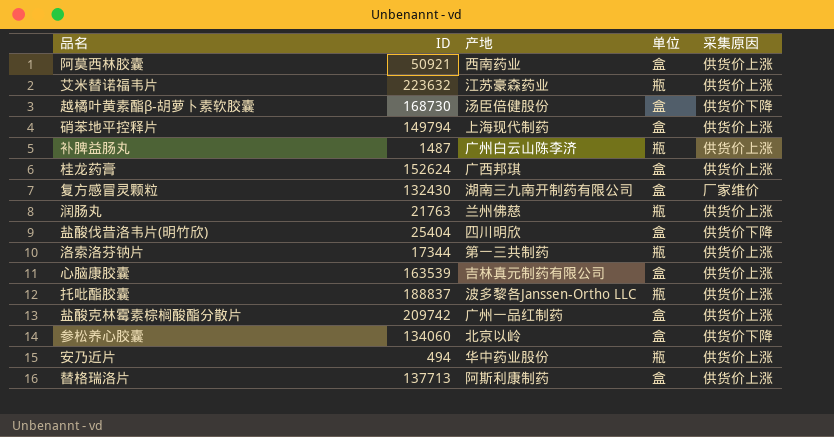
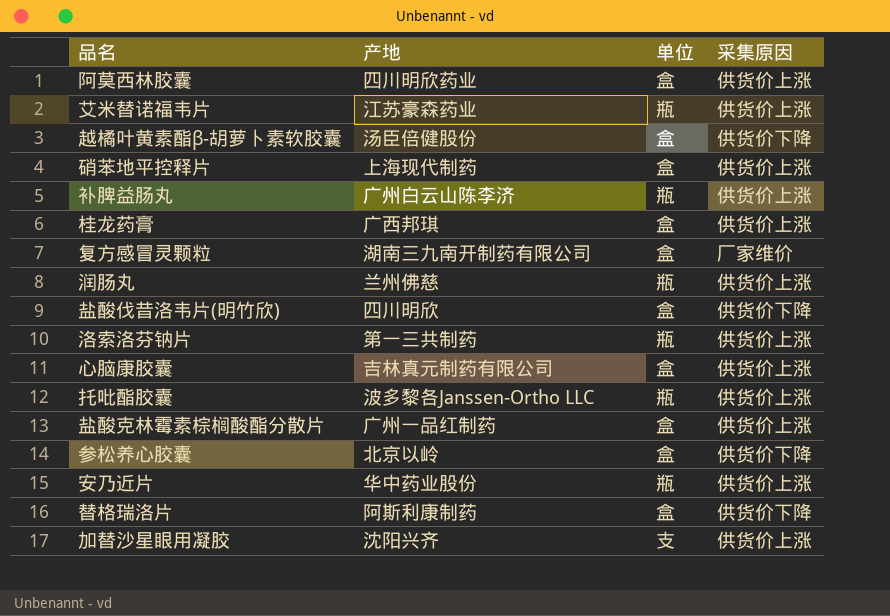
column ID | position: 2 -> none
阿莫西林胶囊 | 产地: 西南药业 -> 四川明欣药业
替格瑞洛片 | 采集原因: 供货价上涨 -> 供货价下降
row 加替沙星眼用凝胶: none -> 沈阳兴齐 | 支 | 供货价上涨

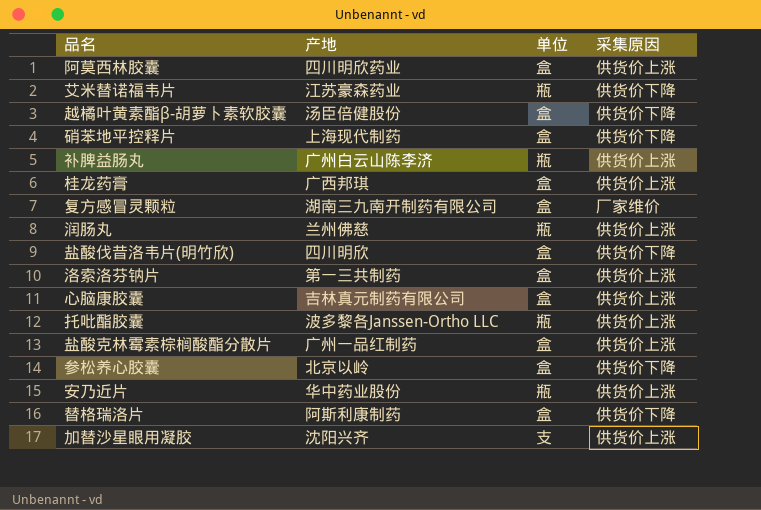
艾米替诺福韦片 | 采集原因: 供货价上涨 -> 供货价下降
硝苯地平控释片 | 采集原因: 供货价上涨 -> 供货价下降
洛索洛芬钠片 | 单位: 瓶 -> 盒

